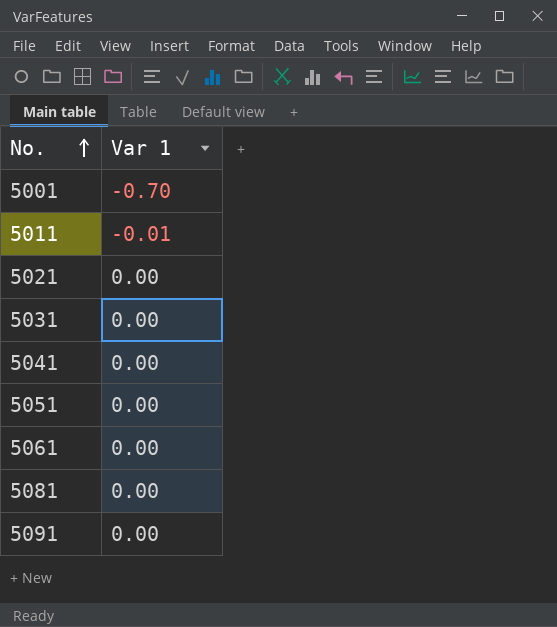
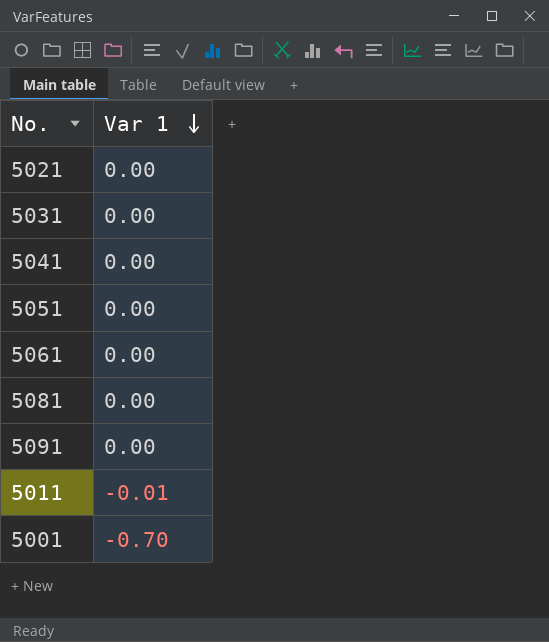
row order: No. ascending -> Var 1 descending

